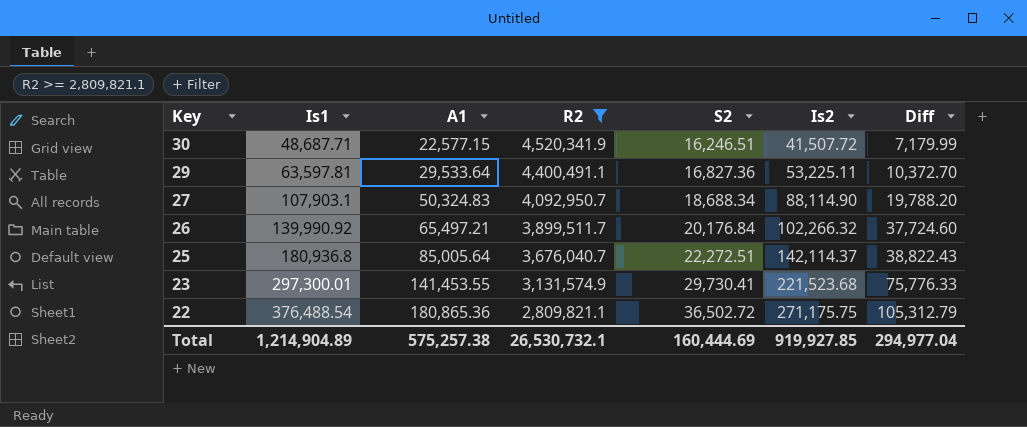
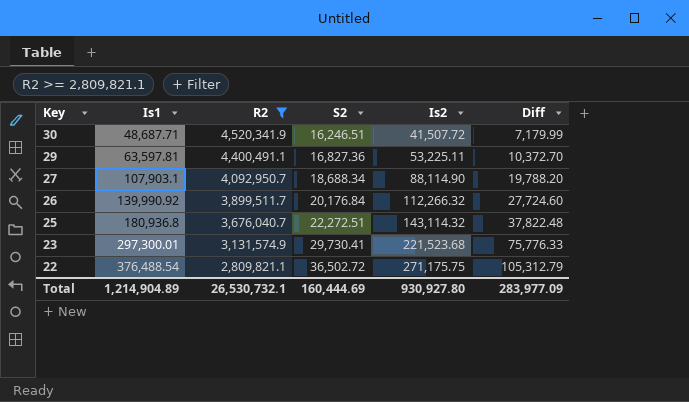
column A1 | position: 3 -> none
26 | Is2: 102,266.32 -> 112,266.32
26 | Diff: 37,724.60 -> 27,724.60
25 | Is2: 142,114.37 -> 143,114.32
25 | Diff: 38,822.43 -> 37,822.48
Total | Is2: 919,927.85 -> 930,927.80
Total | Diff: 294,977.04 -> 283,977.09

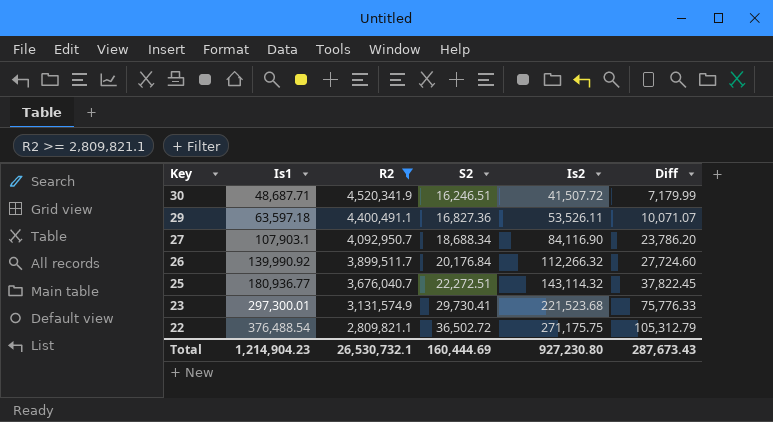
29 | Is1: 63,597.81 -> 63,597.18
29 | Is2: 53,225.11 -> 53,526.11
29 | Diff: 10,372.70 -> 10,071.07
27 | Is2: 88,114.90 -> 84,116.90
27 | Diff: 19,788.20 -> 23,786.20
25 | Is1: 180,936.8 -> 180,936.77
25 | Diff: 37,822.48 -> 37,822.45
Total | Is1: 1,214,904.89 -> 1,214,904.23
Total | Is2: 930,927.80 -> 927,230.80
Total | Diff: 283,977.09 -> 287,673.43

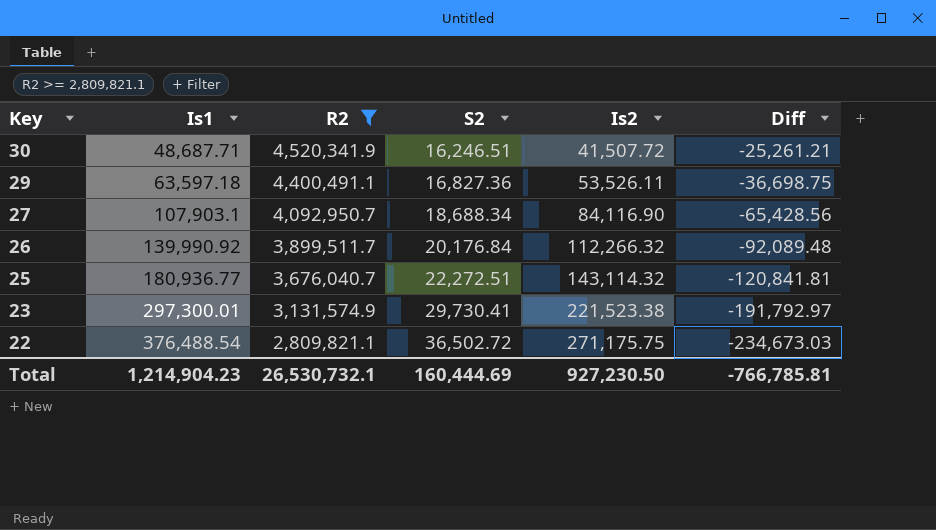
column Diff | formula: [Is1] - [Is2] -> [S2] - [Is2]
23 | Is2: 221,523.68 -> 221,523.38
Total | Is2: 927,230.80 -> 927,230.50
Total | Diff: 287,673.43 -> -766,785.81

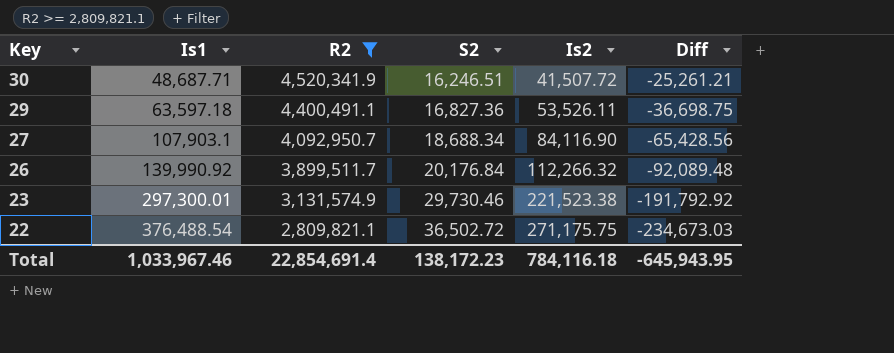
row 25: 180,936.77 | 3,676,040.7 | 22,272.51 | 143,114.32 | -120,841.81 -> none
23 | S2: 29,730.41 -> 29,730.46
23 | Diff: -191,792.97 -> -191,792.92
Total | Is1: 1,214,904.23 -> 1,033,967.46
Total | R2: 26,530,732.1 -> 22,854,691.4
Total | S2: 160,444.69 -> 138,172.23
Total | Is2: 927,230.50 -> 784,116.18
Total | Diff: -766,785.81 -> -645,943.95

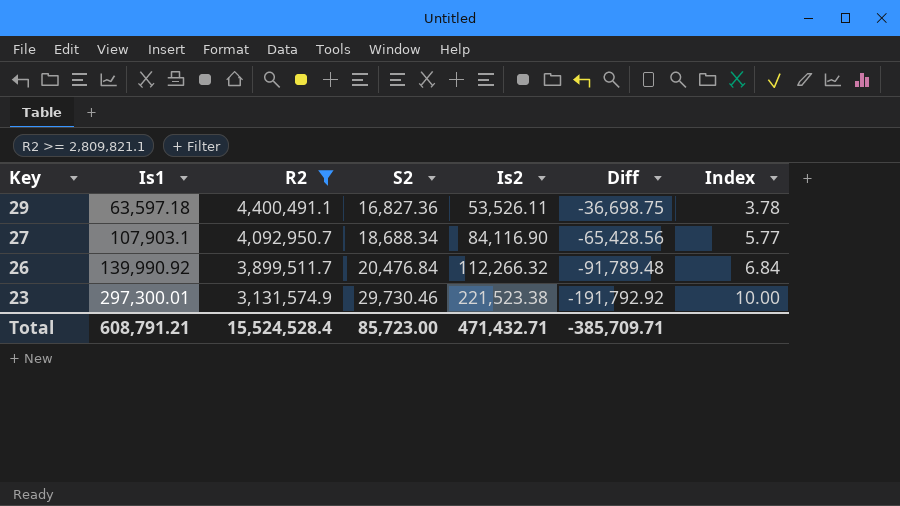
column Index | formula: none -> [Is1] / [S2]
row 30: 48,687.71 | 4,520,341.9 | 16,246.51 | 41,507.72 | -25,261.21 -> none
row 22: 376,488.54 | 2,809,821.1 | 36,502.72 | 271,175.75 | -234,673.03 -> none
26 | S2: 20,176.84 -> 20,476.84
26 | Diff: -92,089.48 -> -91,789.48
Total | Is1: 1,033,967.46 -> 608,791.21
Total | R2: 22,854,691.4 -> 15,524,528.4
Total | S2: 138,172.23 -> 85,723.00
Total | Is2: 784,116.18 -> 471,432.71
Total | Diff: -645,943.95 -> -385,709.71

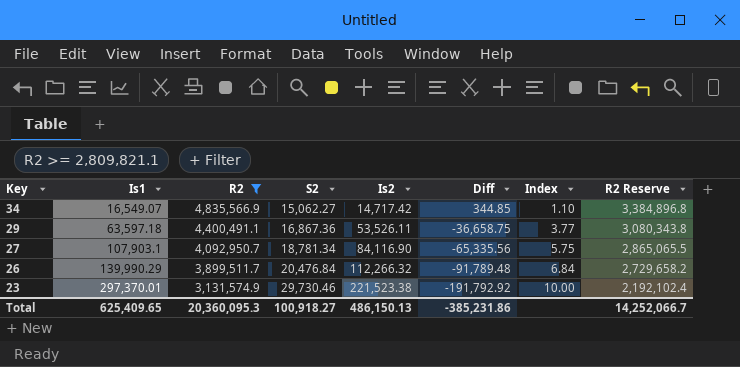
column R2 Reserve | formula: none -> [R2] * 0.7
row 34: none -> 16,549.07 | 4,835,566.9 | 15,062.27 | 14,717.42 | 344.85 | 1.10 | 3,384,896.8
29 | S2: 16,827.36 -> 16,867.36
29 | Diff: -36,698.75 -> -36,658.75
29 | Index: 3.78 -> 3.77
27 | S2: 18,688.34 -> 18,781.34
27 | Diff: -65,428.56 -> -65,335.56
27 | Index: 5.77 -> 5.75
26 | Is1: 139,990.92 -> 139,990.29
23 | Is1: 297,300.01 -> 297,370.01
Total | Is1: 608,791.21 -> 625,409.65
Total | R2: 15,524,528.4 -> 20,360,095.3
Total | S2: 85,723.00 -> 100,918.27
Total | Is2: 471,432.71 -> 486,150.13
Total | Diff: -385,709.71 -> -385,231.86

